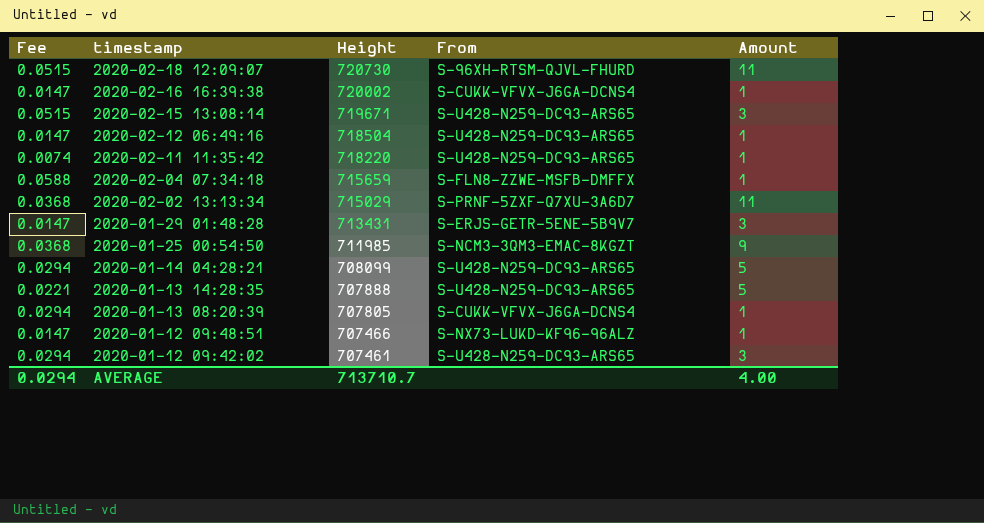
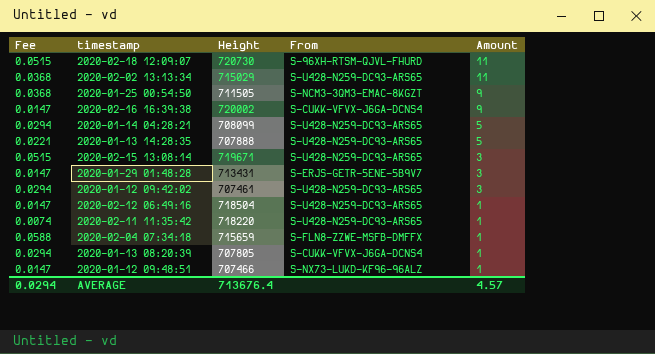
row order: timestamp descending -> Amount descending
2020-02-02 13:13:34 | From: S-PRNF-5ZXF-Q7XU-3A6D7 -> S-U428-N259-DC93-ARS65
2020-01-25 00:54:50 | Height: 711985 -> 711505
2020-02-16 16:39:38 | Amount: 1 -> 9
AVERAGE | Height: 713710.7 -> 713676.4
AVERAGE | Amount: 4.00 -> 4.57

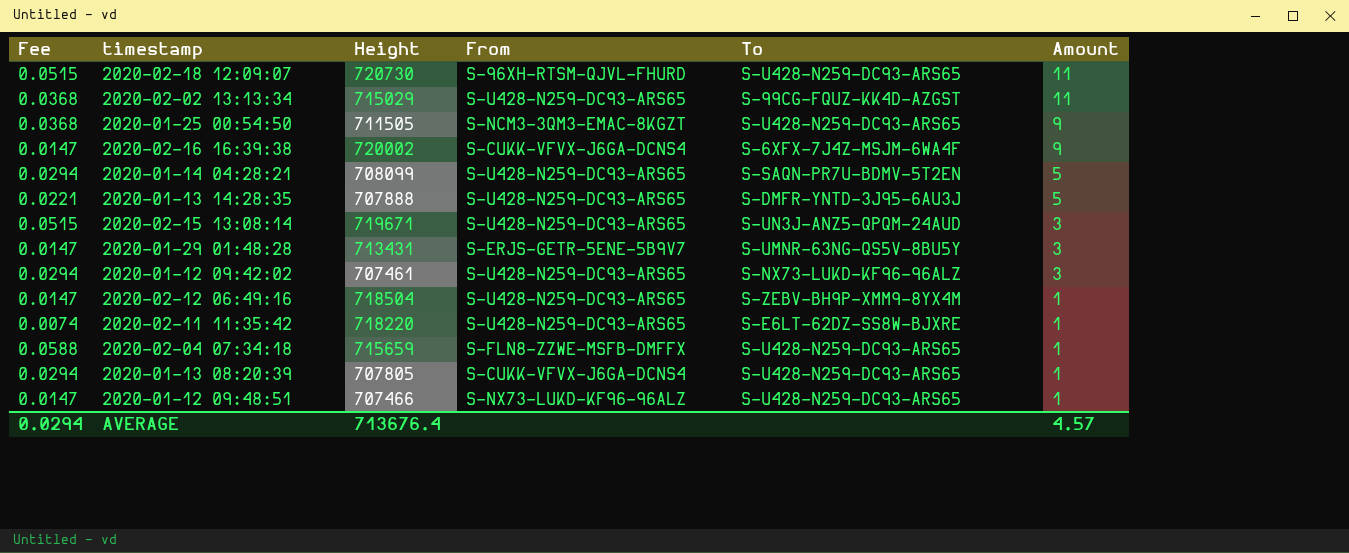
column To | position: none -> 5

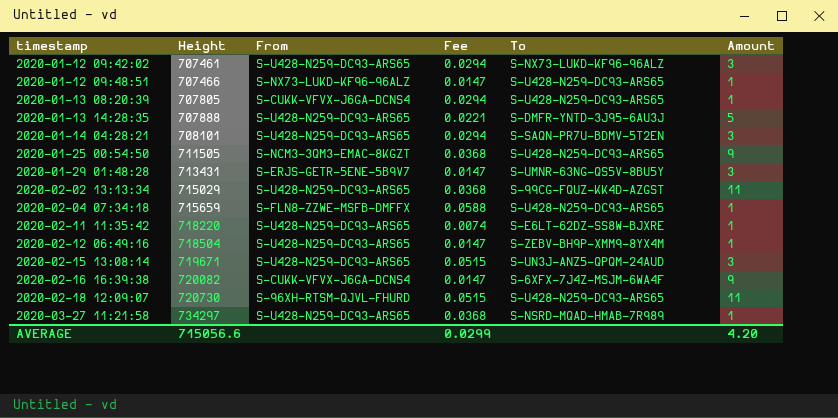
row order: Amount descending -> timestamp ascending
column Fee | position: 1 -> 4
2020-01-14 04:28:21 | Height: 708099 -> 708101
2020-01-14 04:28:21 | Amount: 5 -> 3
2020-02-16 16:39:38 | Height: 720002 -> 720082
row 2020-03-27 11:21:58: none -> 734297 | S-U428-N259-DC93-ARS65 | 0.0368 | S-NSRD-MQAD-HMAB-7R989 | 1
AVERAGE | Height: 713676.4 -> 715056.6
AVERAGE | Fee: 0.0294 -> 0.0299
AVERAGE | Amount: 4.57 -> 4.20

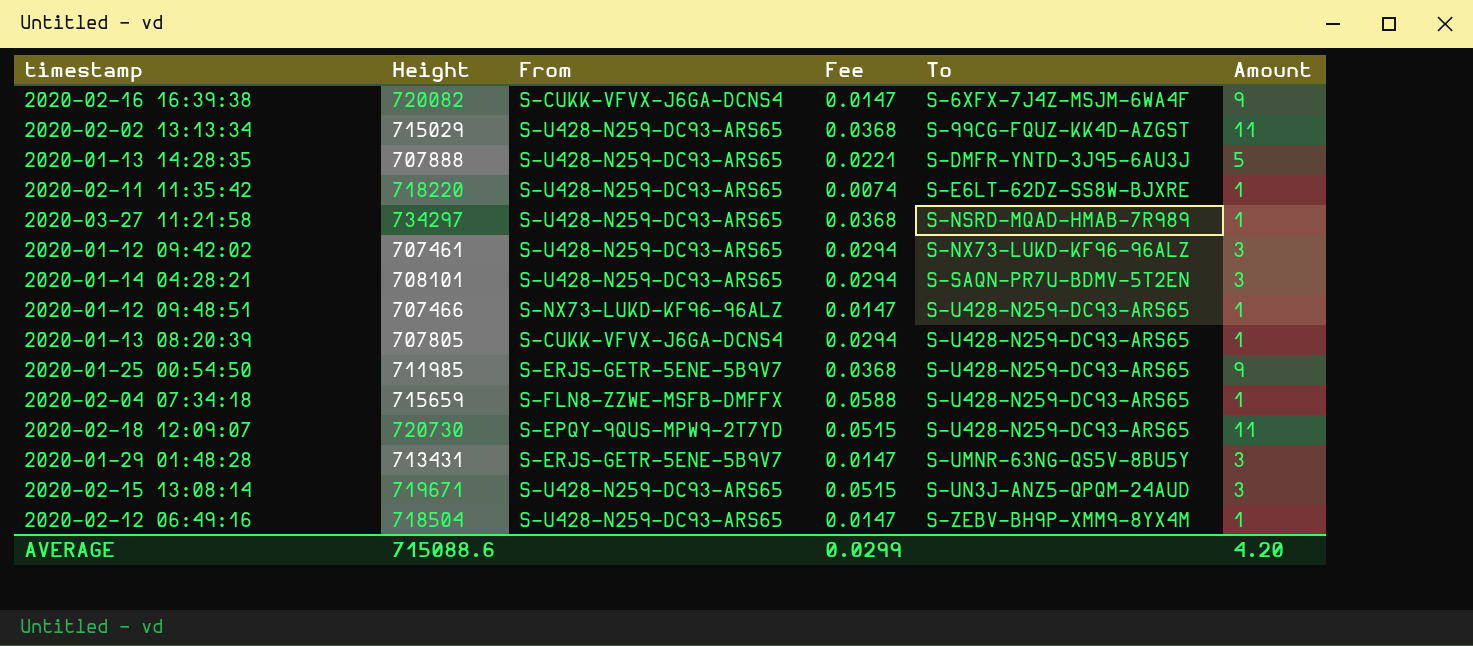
row order: timestamp ascending -> To ascending
2020-01-25 00:54:50 | Height: 711505 -> 711985
2020-01-25 00:54:50 | From: S-NCM3-3QM3-EMAC-8KGZT -> S-ERJS-GETR-5ENE-5B9V7
2020-02-18 12:09:07 | From: S-96XH-RTSM-QJVL-FHURD -> S-EPQY-9QUS-MPW9-2T7YD
AVERAGE | Height: 715056.6 -> 715088.6

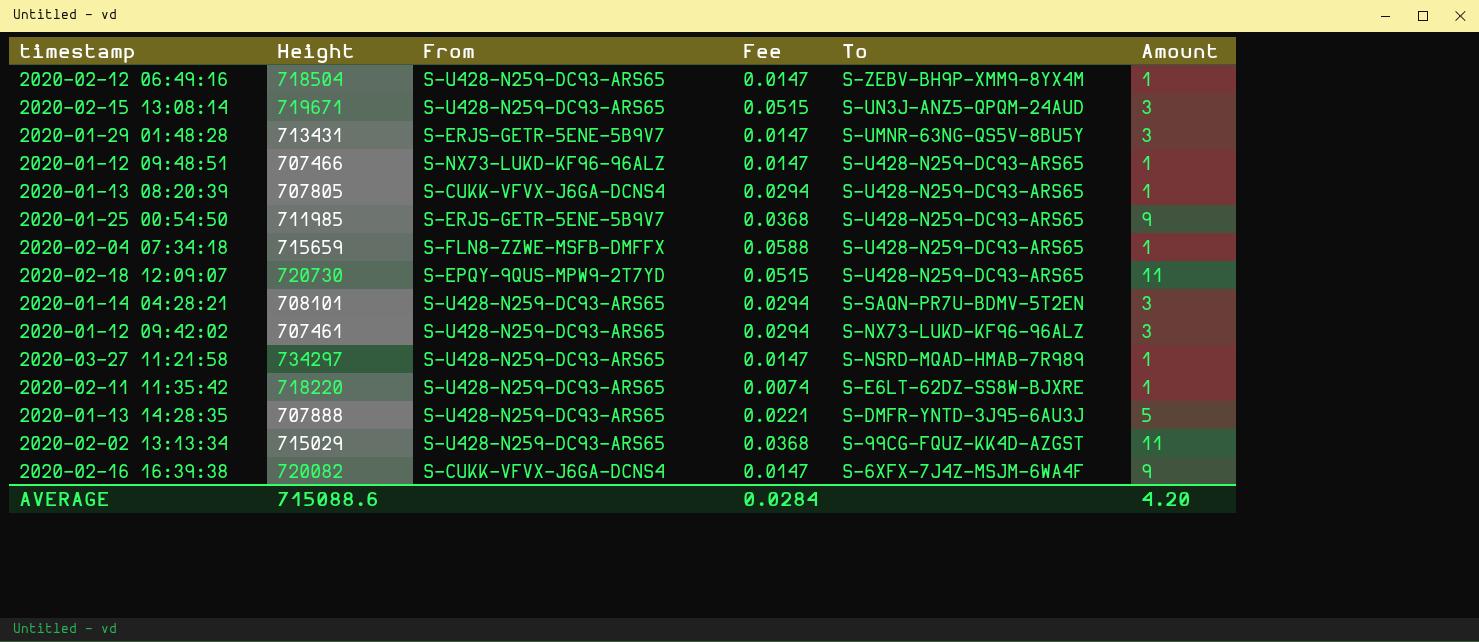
row order: To ascending -> To descending
2020-03-27 11:21:58 | Fee: 0.0368 -> 0.0147
AVERAGE | Fee: 0.0299 -> 0.0284

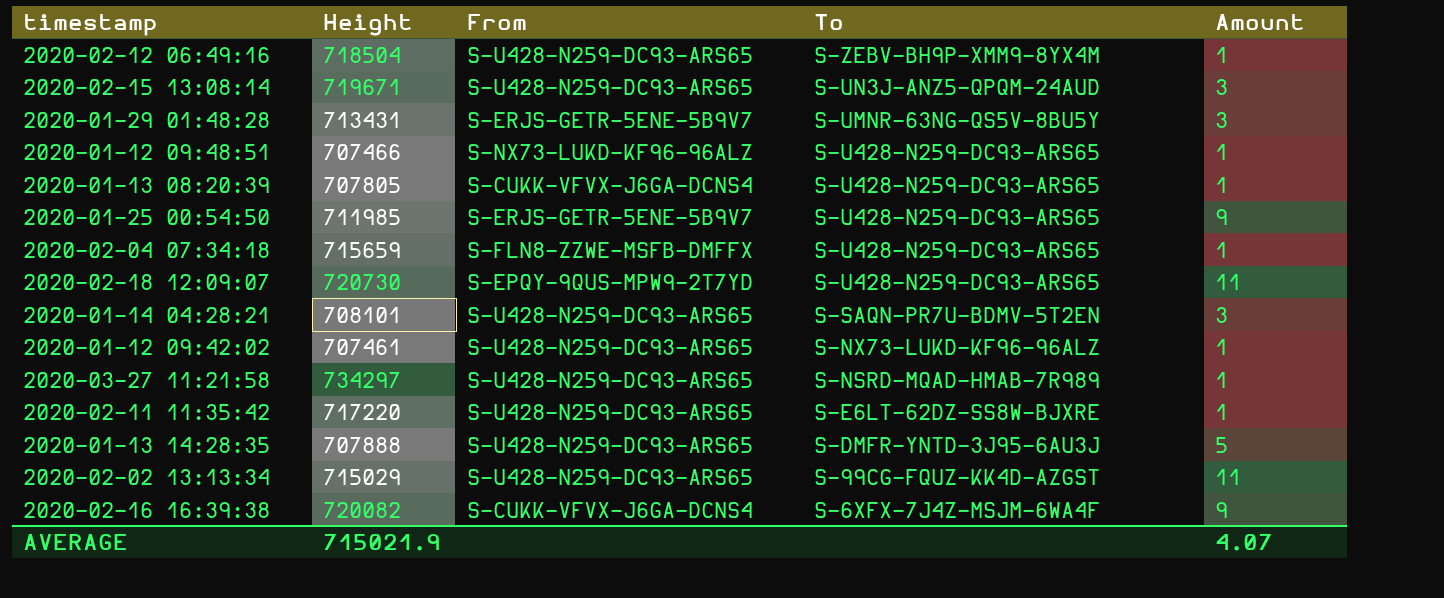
column Fee | position: 4 -> none
2020-01-12 09:42:02 | Amount: 3 -> 1
2020-02-11 11:35:42 | Height: 718220 -> 717220
AVERAGE | Height: 715088.6 -> 715021.9
AVERAGE | Amount: 4.20 -> 4.07

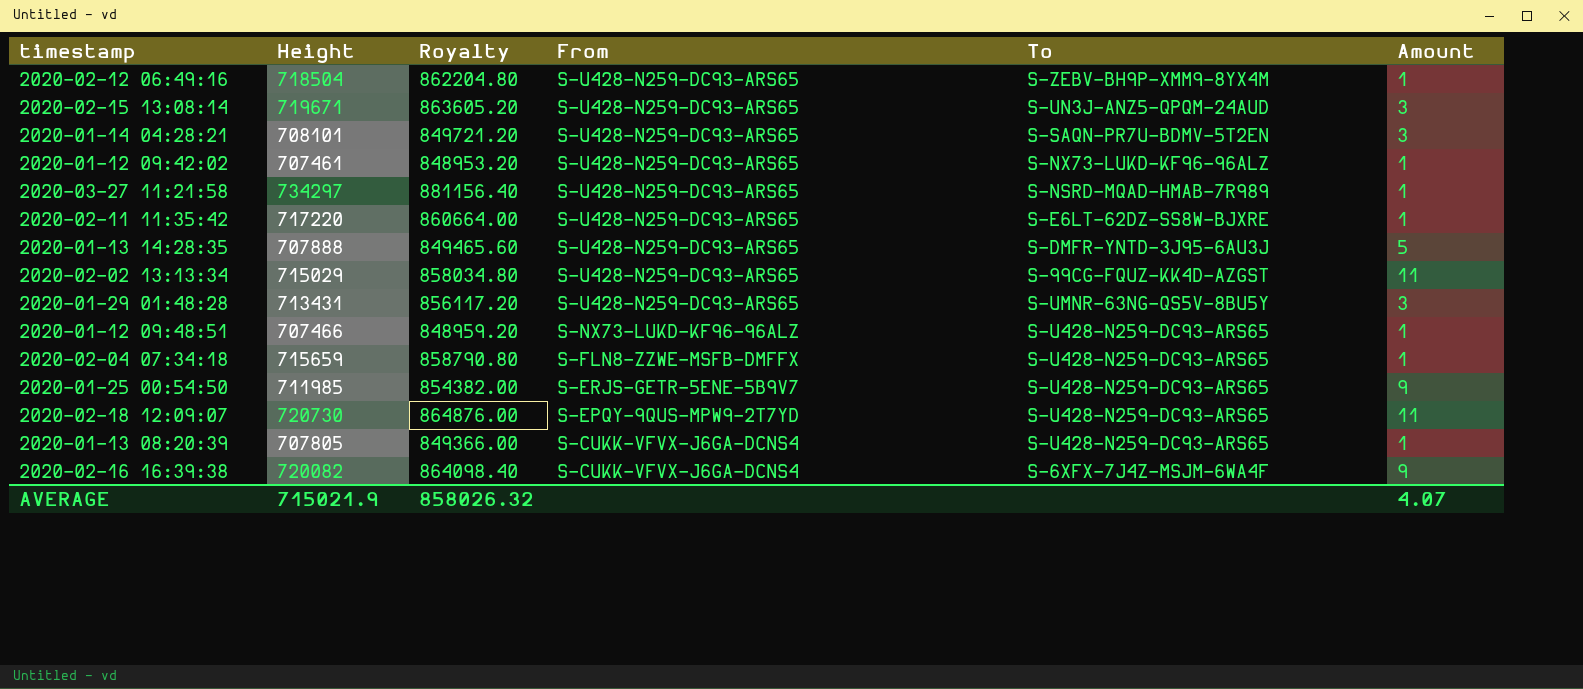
row order: To descending -> From descending
column Royalty | formula: none -> [Height] * 1.2
2020-01-29 01:48:28 | From: S-ERJS-GETR-5ENE-5B9V7 -> S-U428-N259-DC93-ARS65

